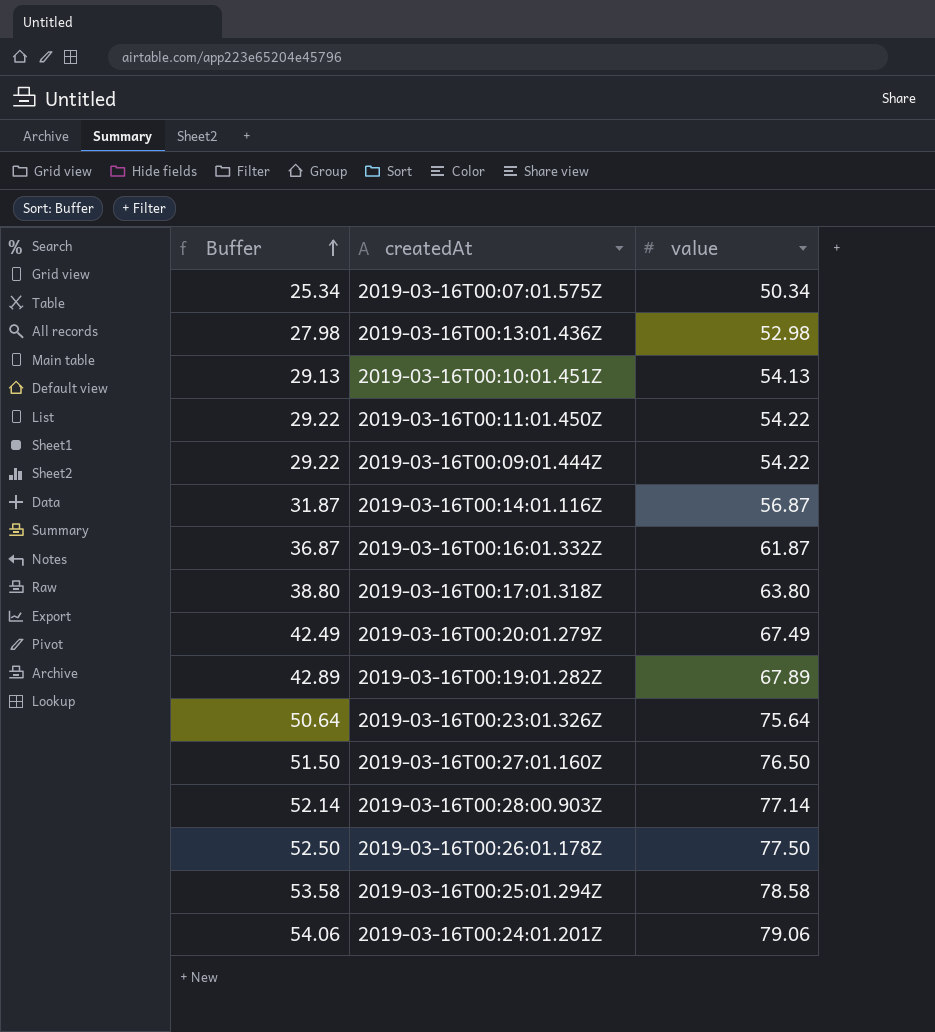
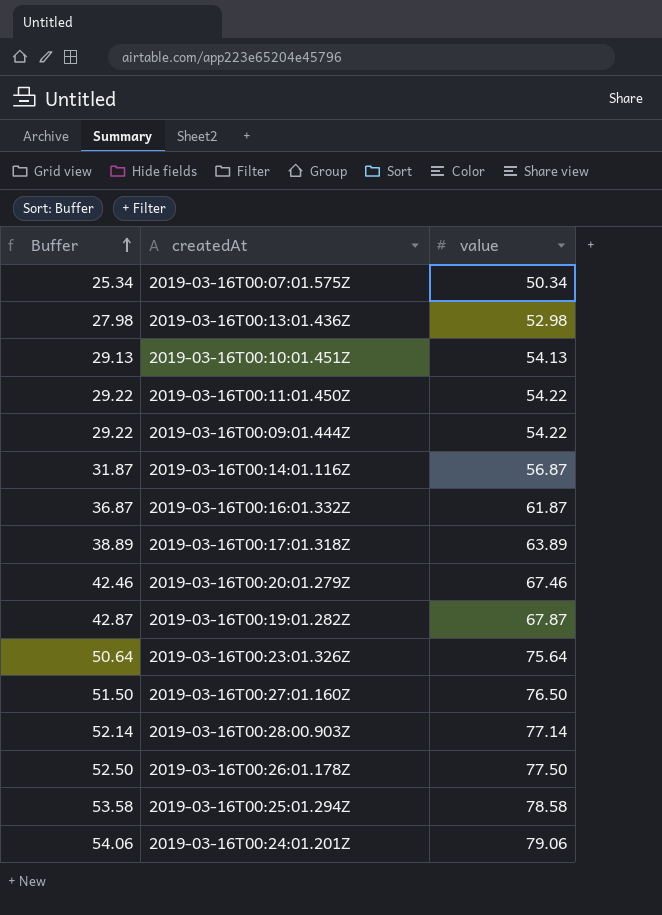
2019-03-16T00:17:01.318Z | Buffer: 38.80 -> 38.89
2019-03-16T00:17:01.318Z | value: 63.80 -> 63.89
2019-03-16T00:20:01.279Z | Buffer: 42.49 -> 42.46
2019-03-16T00:20:01.279Z | value: 67.49 -> 67.46
2019-03-16T00:19:01.282Z | Buffer: 42.89 -> 42.87
2019-03-16T00:19:01.282Z | value: 67.89 -> 67.87

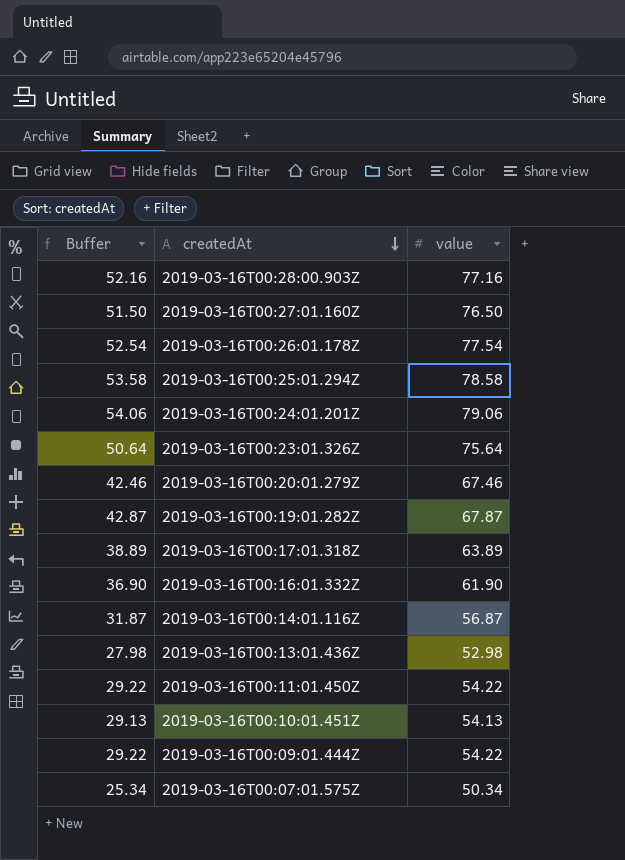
row order: Buffer ascending -> createdAt descending
2019-03-16T00:28:00.903Z | Buffer: 52.14 -> 52.16
2019-03-16T00:28:00.903Z | value: 77.14 -> 77.16
2019-03-16T00:26:01.178Z | Buffer: 52.50 -> 52.54
2019-03-16T00:26:01.178Z | value: 77.50 -> 77.54
2019-03-16T00:16:01.332Z | Buffer: 36.87 -> 36.90
2019-03-16T00:16:01.332Z | value: 61.87 -> 61.90

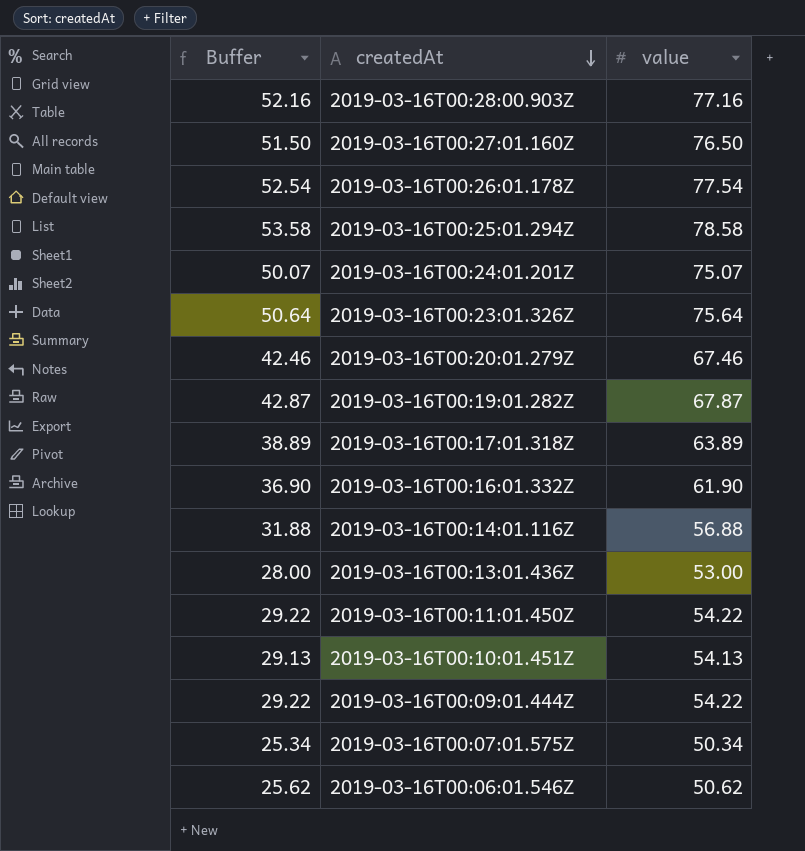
2019-03-16T00:24:01.201Z | Buffer: 54.06 -> 50.07
2019-03-16T00:24:01.201Z | value: 79.06 -> 75.07
2019-03-16T00:14:01.116Z | Buffer: 31.87 -> 31.88
2019-03-16T00:14:01.116Z | value: 56.87 -> 56.88
2019-03-16T00:13:01.436Z | Buffer: 27.98 -> 28.00
2019-03-16T00:13:01.436Z | value: 52.98 -> 53.00
row 2019-03-16T00:06:01.546Z: none -> 25.62 | 50.62

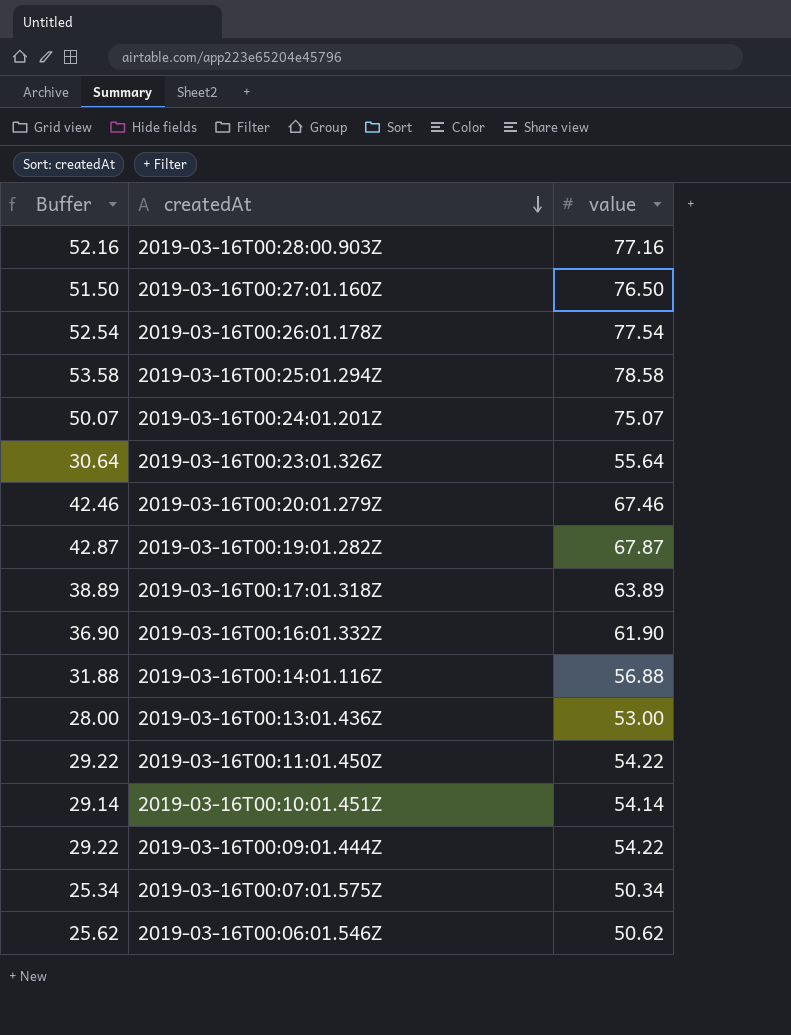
2019-03-16T00:23:01.326Z | Buffer: 50.64 -> 30.64
2019-03-16T00:23:01.326Z | value: 75.64 -> 55.64
2019-03-16T00:10:01.451Z | Buffer: 29.13 -> 29.14
2019-03-16T00:10:01.451Z | value: 54.13 -> 54.14

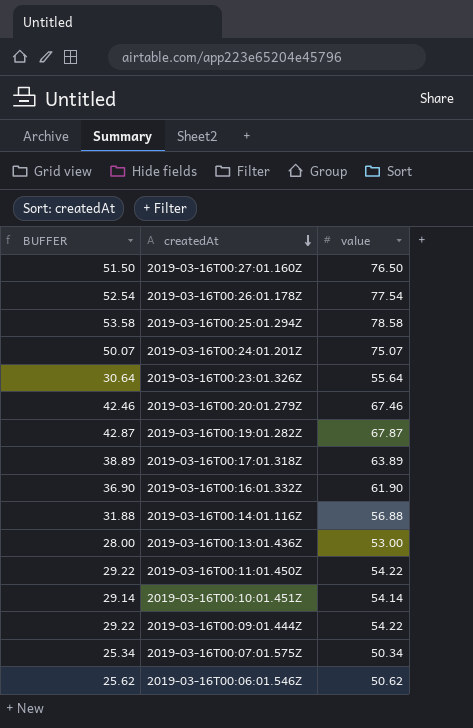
column name: Buffer -> BUFFER
row 2019-03-16T00:28:00.903Z: 52.16 | 77.16 -> none

